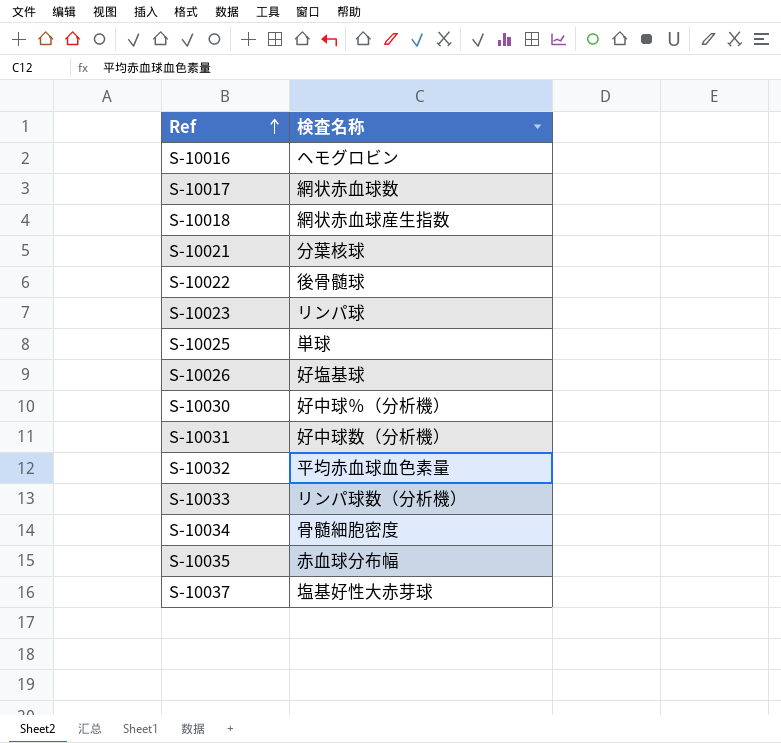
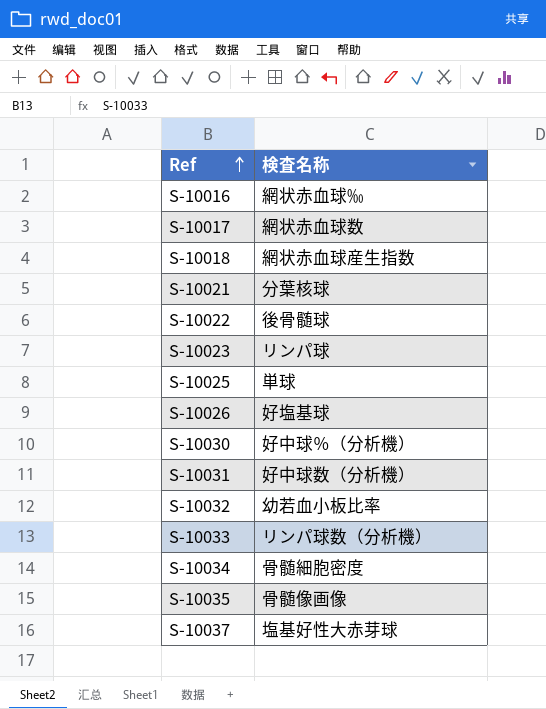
S-10016 | 検査名称: ヘモグロビン -> 網状赤血球‰
S-10032 | 検査名称: 平均赤血球血色素量 -> 幼若血小板比率
S-10035 | 検査名称: 赤血球分布幅 -> 骨髄像画像

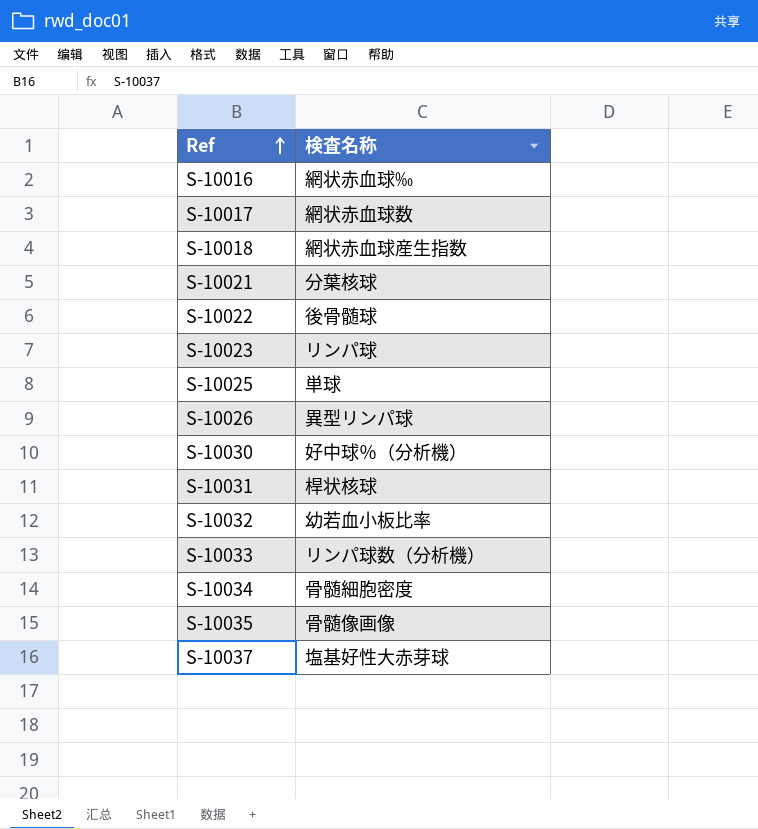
S-10026 | 検査名称: 好塩基球 -> 異型リンパ球
S-10031 | 検査名称: 好中球数（分析機） -> 桿状核球

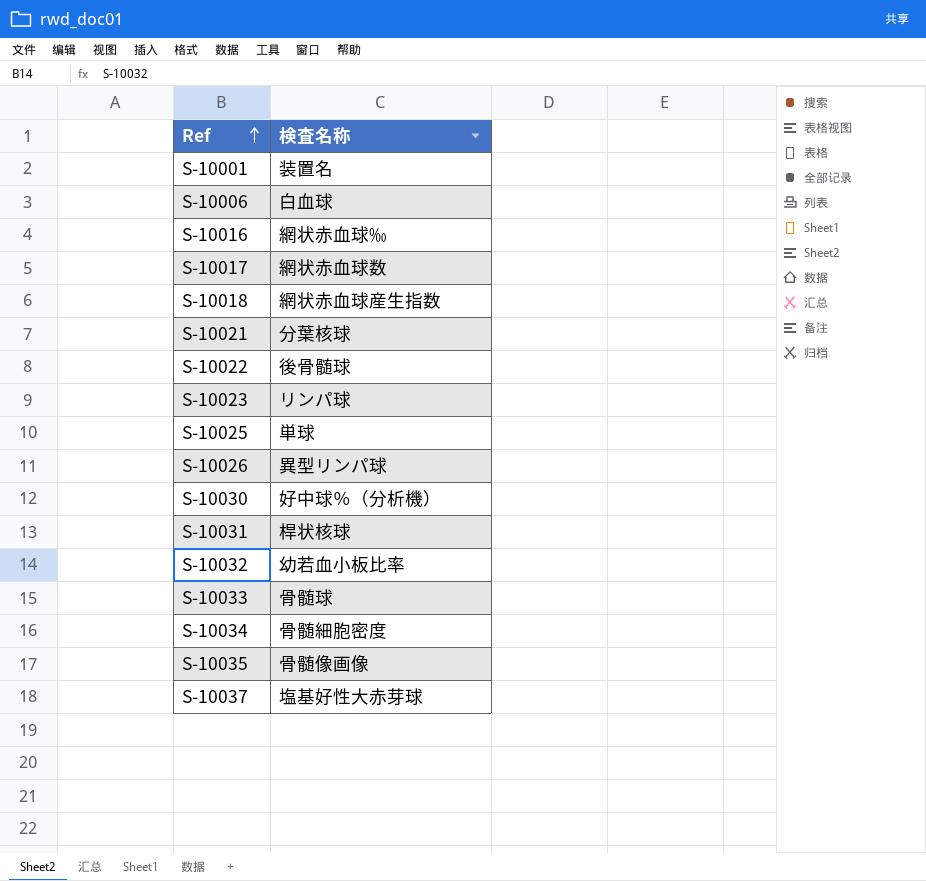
row S-10001: none -> 装置名
row S-10006: none -> 白血球
S-10033 | 検査名称: リンパ球数（分析機） -> 骨髄球

